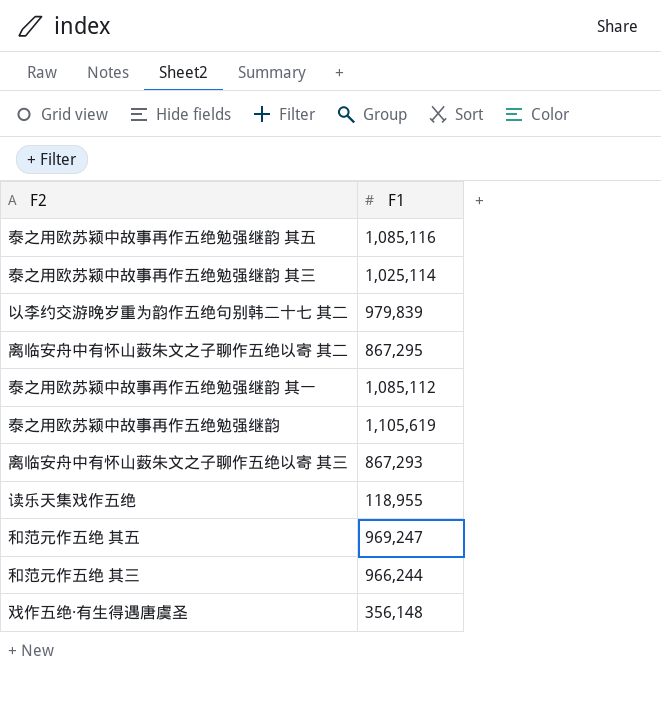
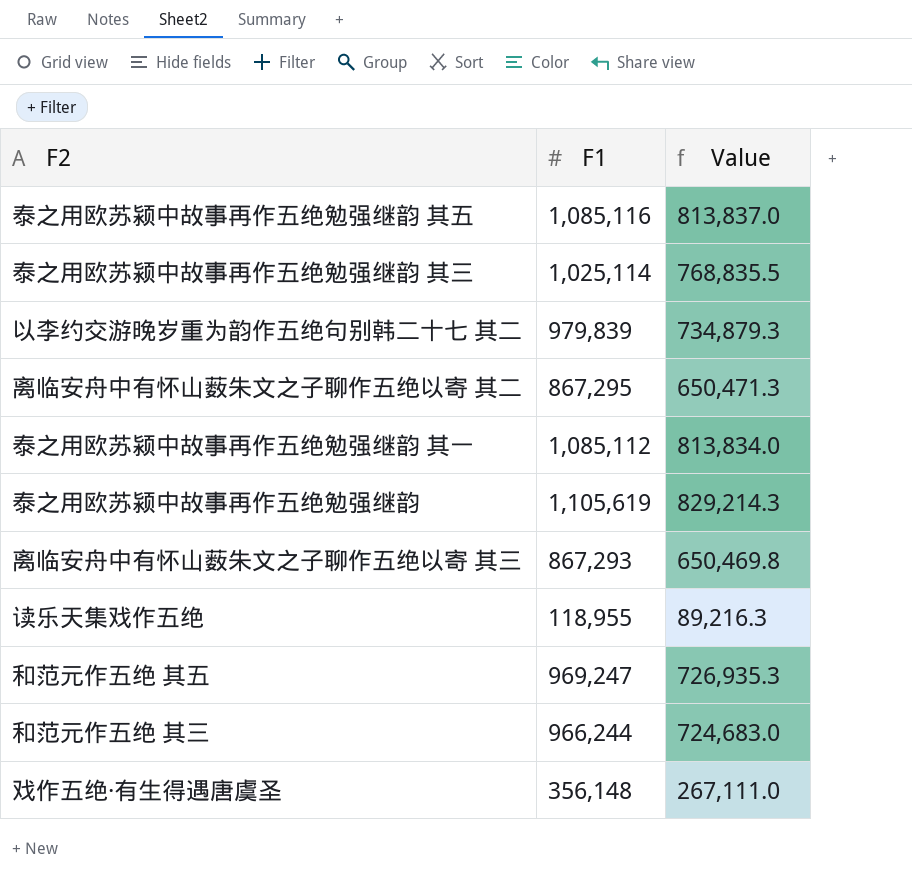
column Value | formula: none -> [F1] * 0.75

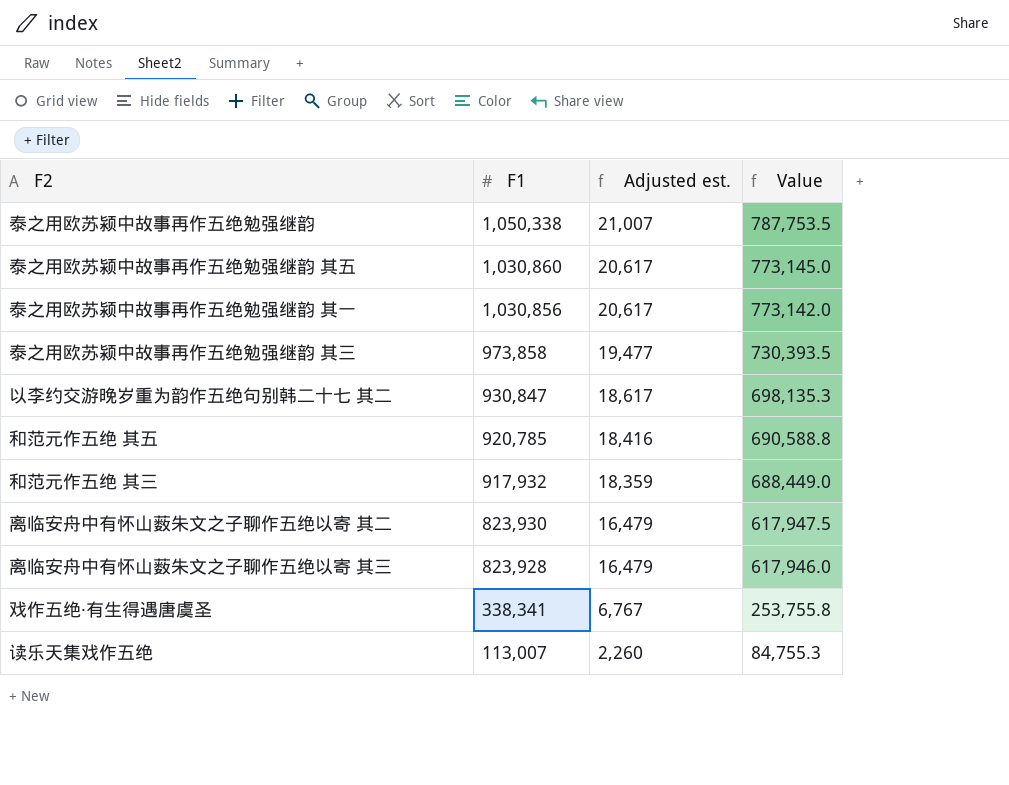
row order: none -> F1 descending
column Adjusted est. | formula: none -> [F1] * 0.02
泰之用欧苏颍中故事再作五绝勉强继韵 | F1: 1,105,619 -> 1,050,338
泰之用欧苏颍中故事再作五绝勉强继韵 | Value: 829,214.3 -> 787,753.5
泰之用欧苏颍中故事再作五绝勉强继韵 其五 | F1: 1,085,116 -> 1,030,860
泰之用欧苏颍中故事再作五绝勉强继韵 其五 | Value: 813,837.0 -> 773,145.0
泰之用欧苏颍中故事再作五绝勉强继韵 其一 | F1: 1,085,112 -> 1,030,856
泰之用欧苏颍中故事再作五绝勉强继韵 其一 | Value: 813,834.0 -> 773,142.0
泰之用欧苏颍中故事再作五绝勉强继韵 其三 | F1: 1,025,114 -> 973,858
泰之用欧苏颍中故事再作五绝勉强继韵 其三 | Value: 768,835.5 -> 730,393.5
以李约交游晚岁重为韵作五绝句别韩二十七 其二 | F1: 979,839 -> 930,847
以李约交游晚岁重为韵作五绝句别韩二十七 其二 | Value: 734,879.3 -> 698,135.3
和范元作五绝 其五 | F1: 969,247 -> 920,785
和范元作五绝 其五 | Value: 726,935.3 -> 690,588.8
和范元作五绝 其三 | F1: 966,244 -> 917,932
和范元作五绝 其三 | Value: 724,683.0 -> 688,449.0
离临安舟中有怀山薮朱文之子聊作五绝以寄 其二 | F1: 867,295 -> 823,930
离临安舟中有怀山薮朱文之子聊作五绝以寄 其二 | Value: 650,471.3 -> 617,947.5
离临安舟中有怀山薮朱文之子聊作五绝以寄 其三 | F1: 867,293 -> 823,928
离临安舟中有怀山薮朱文之子聊作五绝以寄 其三 | Value: 650,469.8 -> 617,946.0
戏作五绝·有生得遇唐虞圣 | F1: 356,148 -> 338,341
戏作五绝·有生得遇唐虞圣 | Value: 267,111.0 -> 253,755.8
读乐天集戏作五绝 | F1: 118,955 -> 113,007
读乐天集戏作五绝 | Value: 89,216.3 -> 84,755.3

